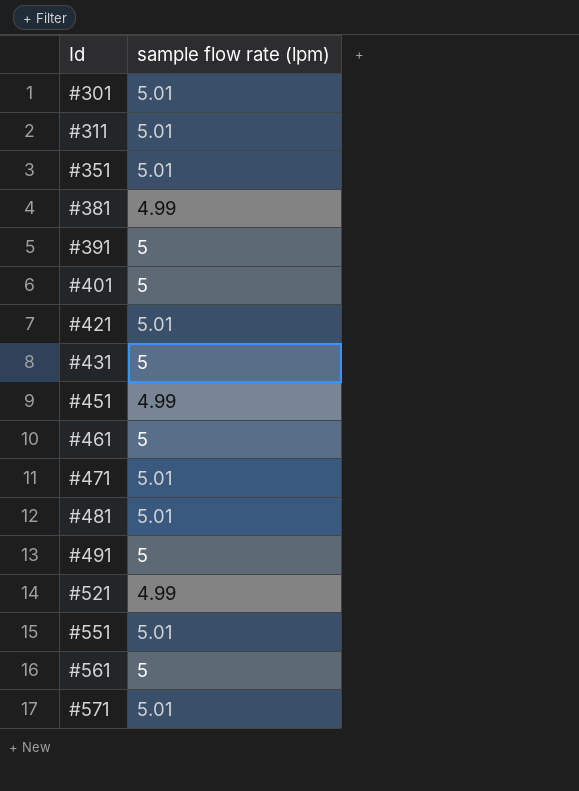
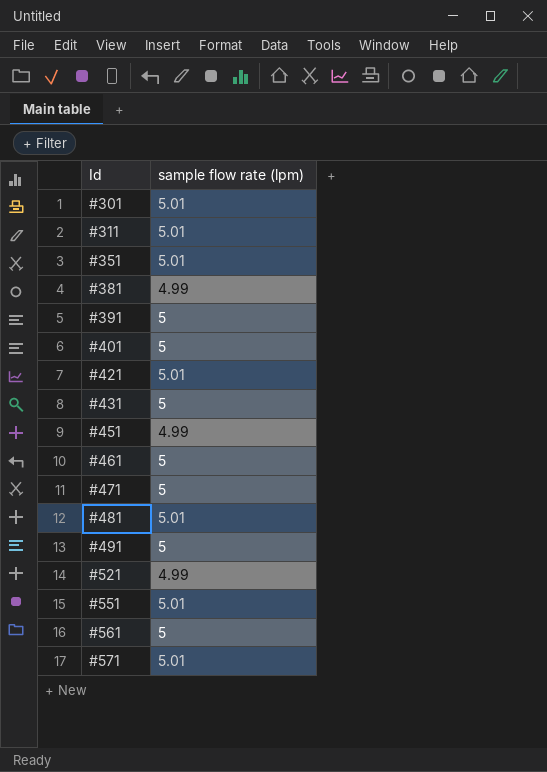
#471 | sample flow rate (lpm): 5.01 -> 5

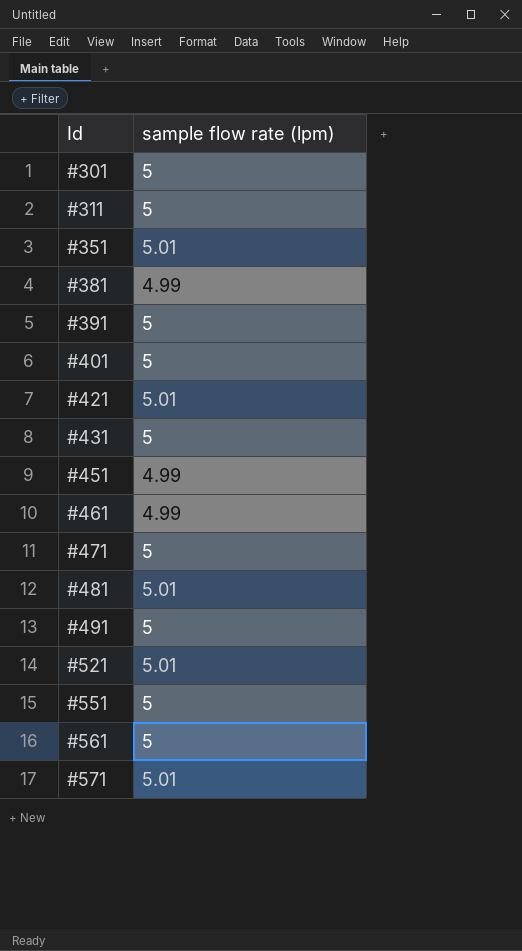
#301 | sample flow rate (lpm): 5.01 -> 5
#311 | sample flow rate (lpm): 5.01 -> 5
#461 | sample flow rate (lpm): 5 -> 4.99
#521 | sample flow rate (lpm): 4.99 -> 5.01
#551 | sample flow rate (lpm): 5.01 -> 5

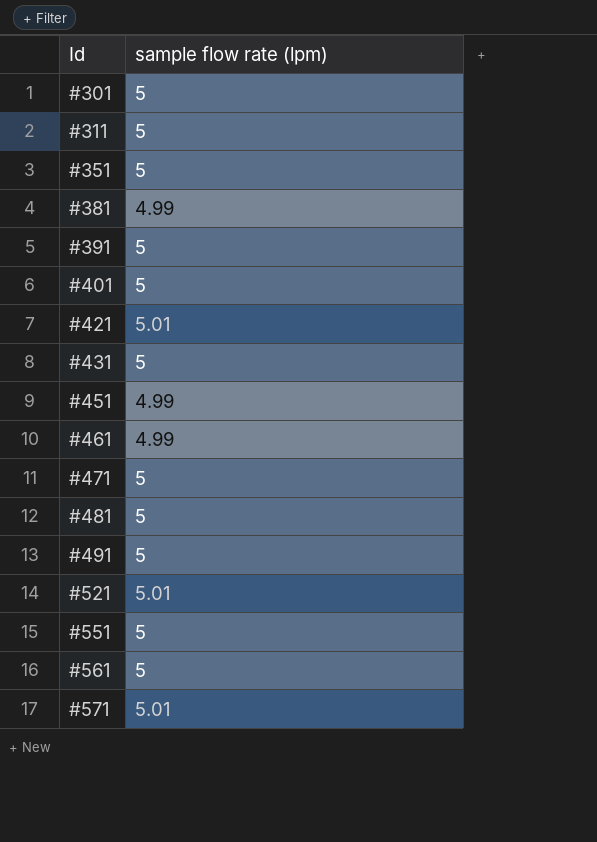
#351 | sample flow rate (lpm): 5.01 -> 5
#481 | sample flow rate (lpm): 5.01 -> 5

